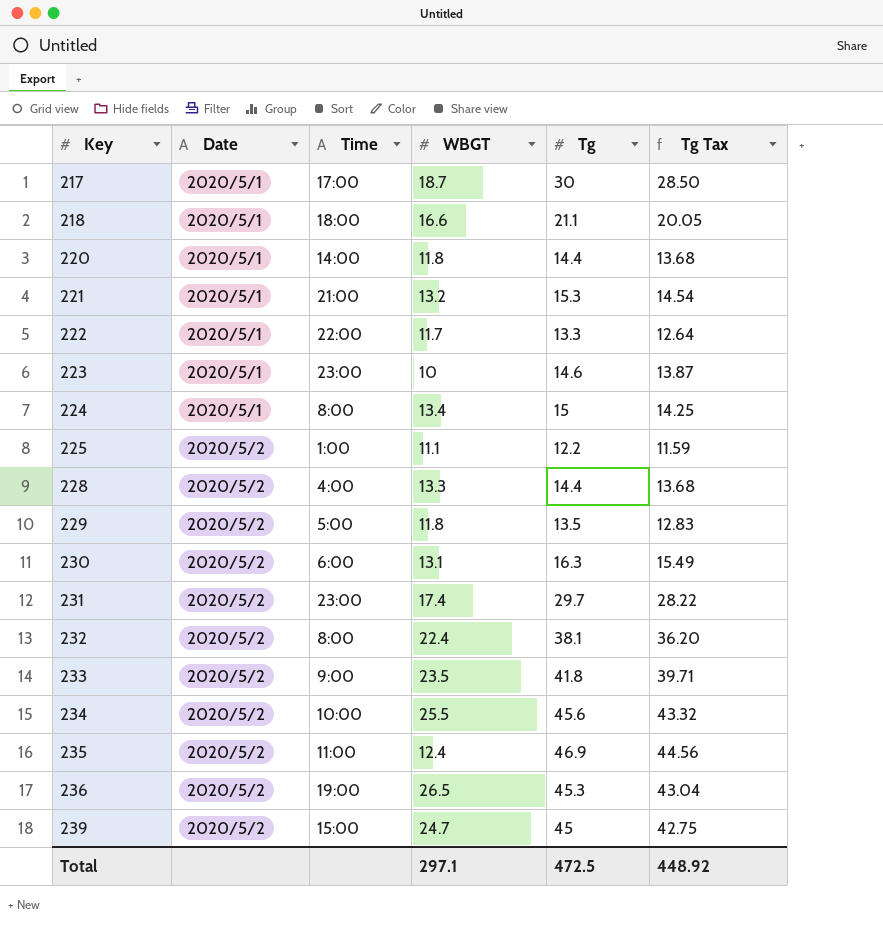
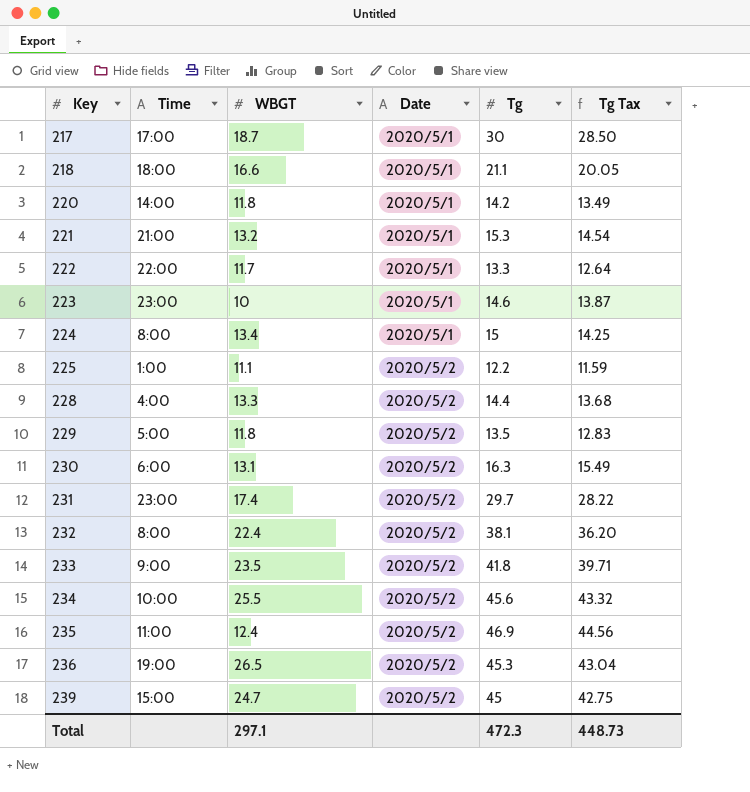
column Date | position: 2 -> 4
220 | Tg: 14.4 -> 14.2
220 | Tg Tax: 13.68 -> 13.49
Total | Tg: 472.5 -> 472.3
Total | Tg Tax: 448.92 -> 448.73

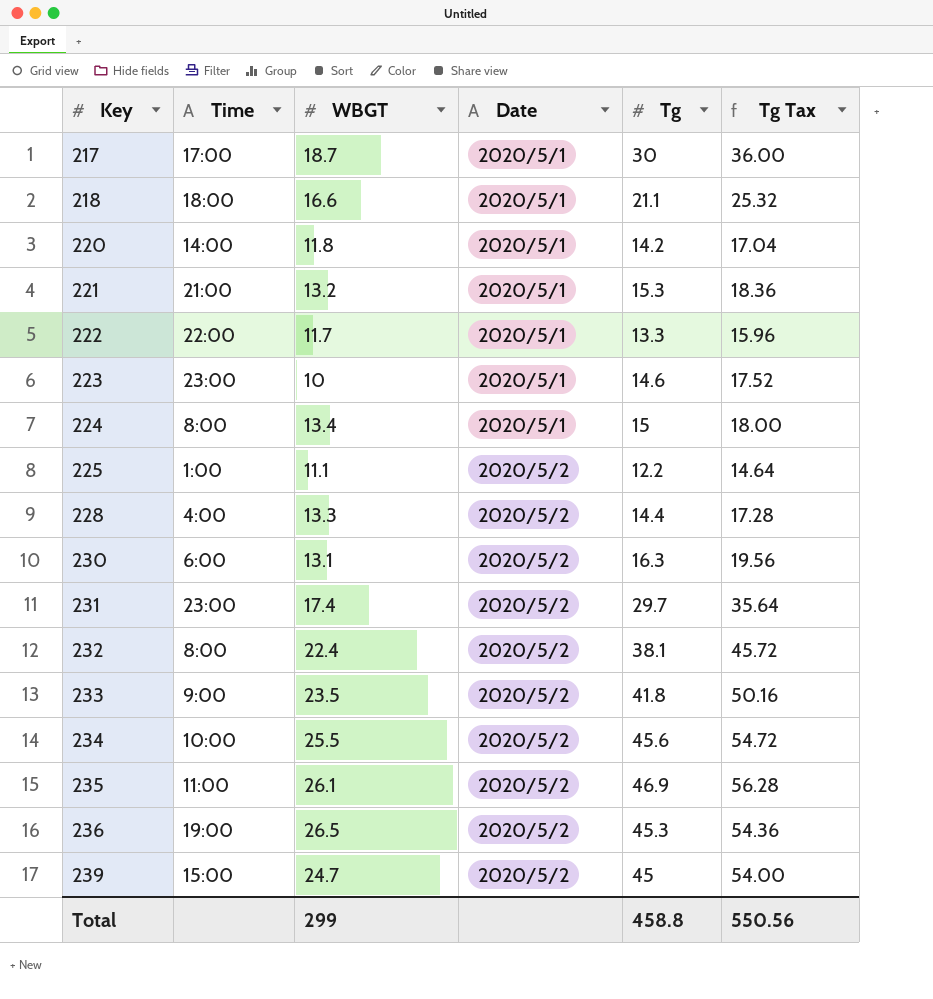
column Tg Tax | formula: [Tg] * 0.95 -> [Tg] * 1.2
row 229: 5:00 | 11.8 | 2020/5/2 | 13.5 | 12.83 -> none
235 | WBGT: 12.4 -> 26.1
Total | WBGT: 297.1 -> 299
Total | Tg: 472.3 -> 458.8
Total | Tg Tax: 448.73 -> 550.56

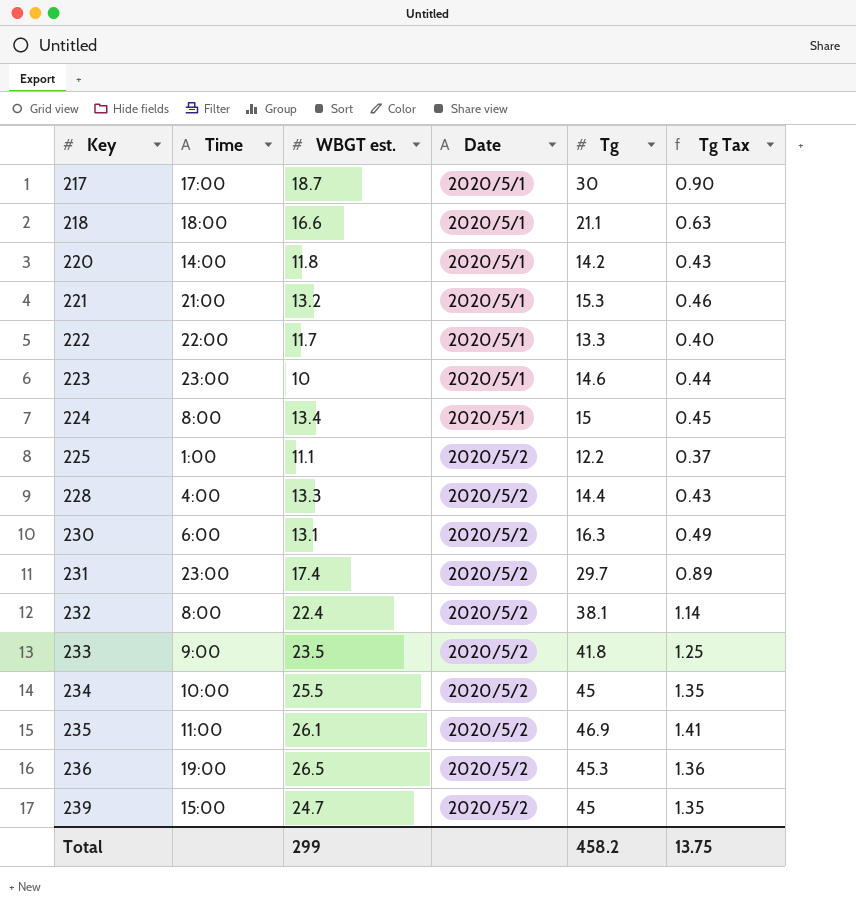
column name: WBGT -> WBGT est.
column Tg Tax | formula: [Tg] * 1.2 -> [Tg] * 0.03
234 | Tg: 45.6 -> 45
Total | Tg: 458.8 -> 458.2
Total | Tg Tax: 550.56 -> 13.75

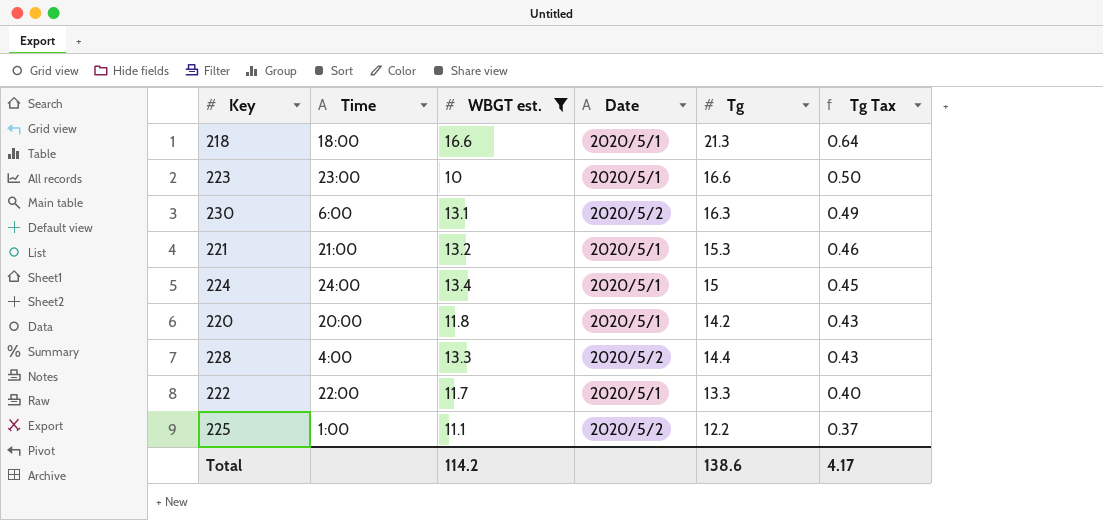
filter: none -> WBGT est. <= 16.6
row order: Key ascending -> Tg Tax descending
218 | Tg: 21.1 -> 21.3
218 | Tg Tax: 0.63 -> 0.64
223 | Tg: 14.6 -> 16.6
223 | Tg Tax: 0.44 -> 0.50
224 | Time: 8:00 -> 24:00
220 | Time: 14:00 -> 20:00
Total | WBGT est.: 299 -> 114.2
Total | Tg: 458.2 -> 138.6
Total | Tg Tax: 13.75 -> 4.17

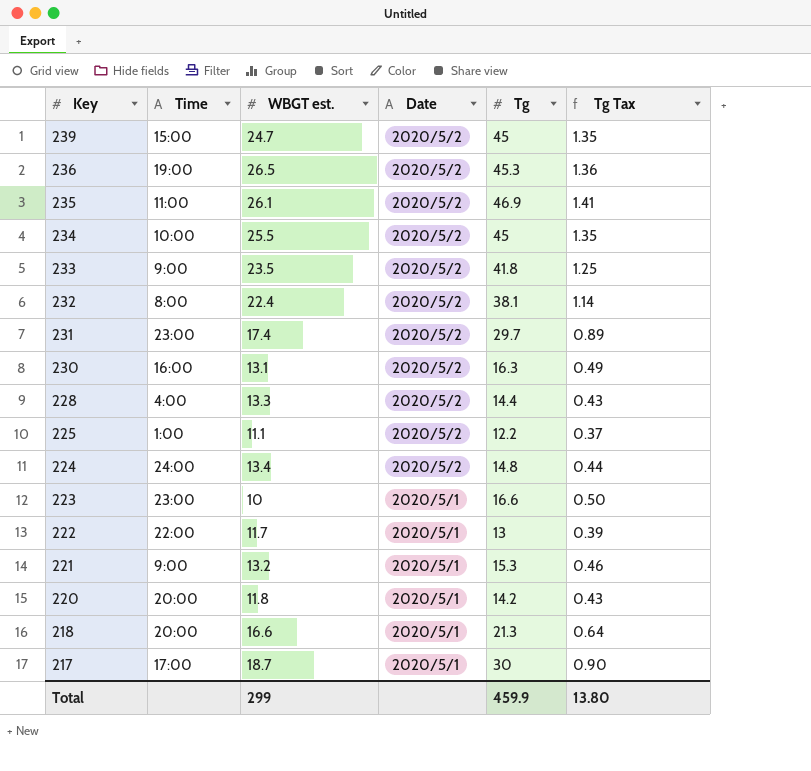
filter: WBGT est. <= 16.6 -> none
row order: Tg Tax descending -> Key descending
230 | Time: 6:00 -> 16:00
224 | Date: 2020/5/1 -> 2020/5/2
224 | Tg: 15 -> 14.8
224 | Tg Tax: 0.45 -> 0.44
222 | Tg: 13.3 -> 13
222 | Tg Tax: 0.40 -> 0.39
221 | Time: 21:00 -> 9:00
218 | Time: 18:00 -> 20:00
Total | WBGT est.: 114.2 -> 299
Total | Tg: 138.6 -> 459.9
Total | Tg Tax: 4.17 -> 13.80

